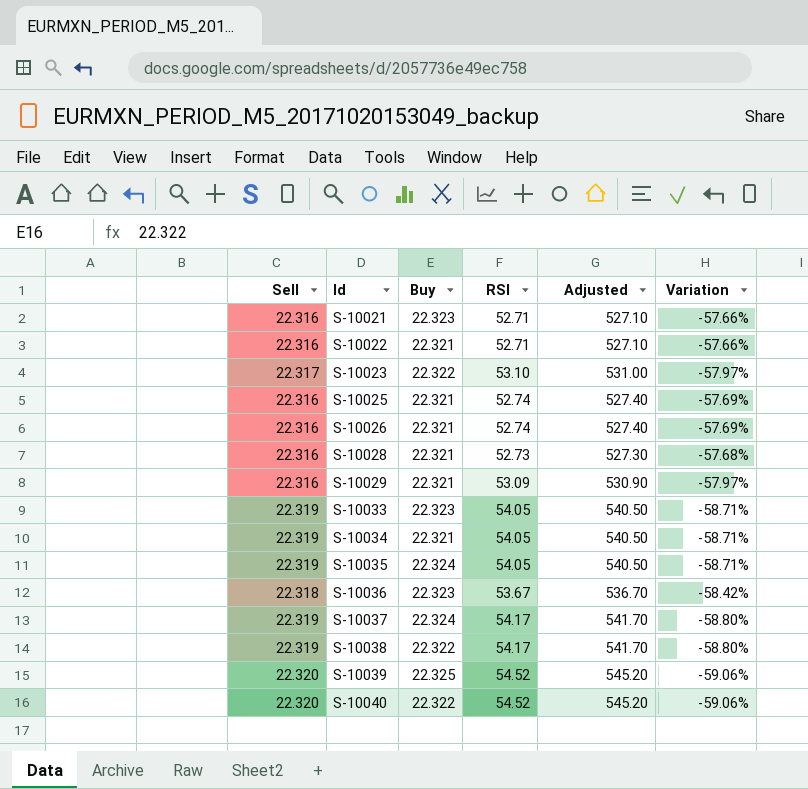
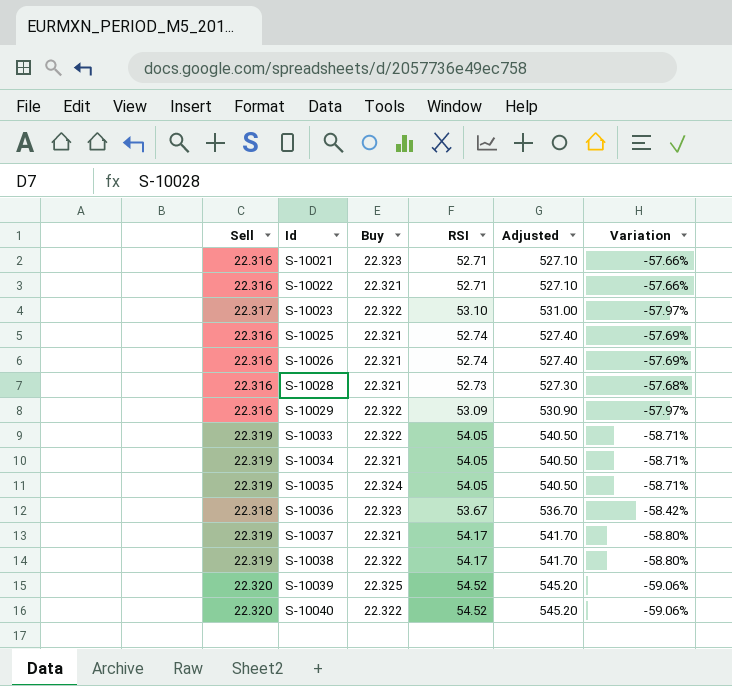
S-10029 | Buy: 22.321 -> 22.322
S-10033 | Buy: 22.323 -> 22.322
S-10037 | Buy: 22.324 -> 22.321

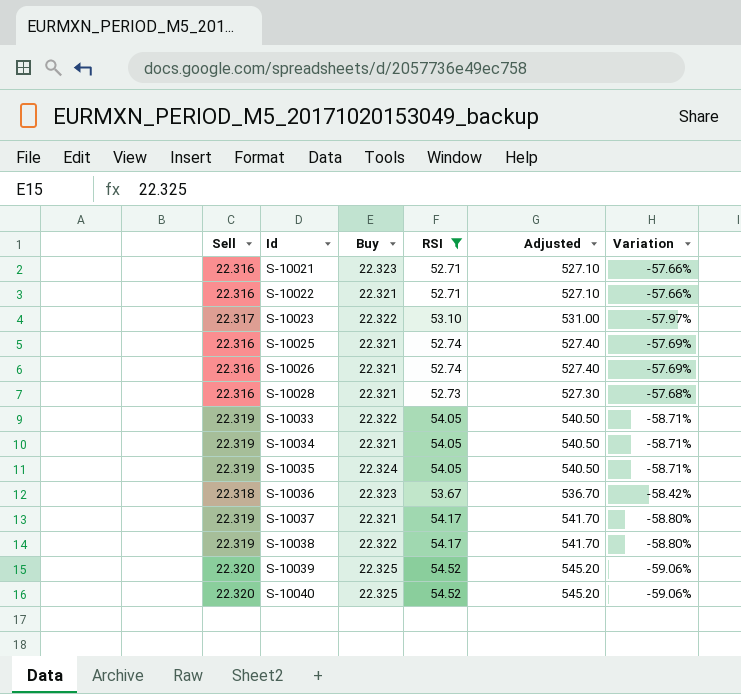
filter: none -> RSI != 53.09
S-10040 | Buy: 22.322 -> 22.325

